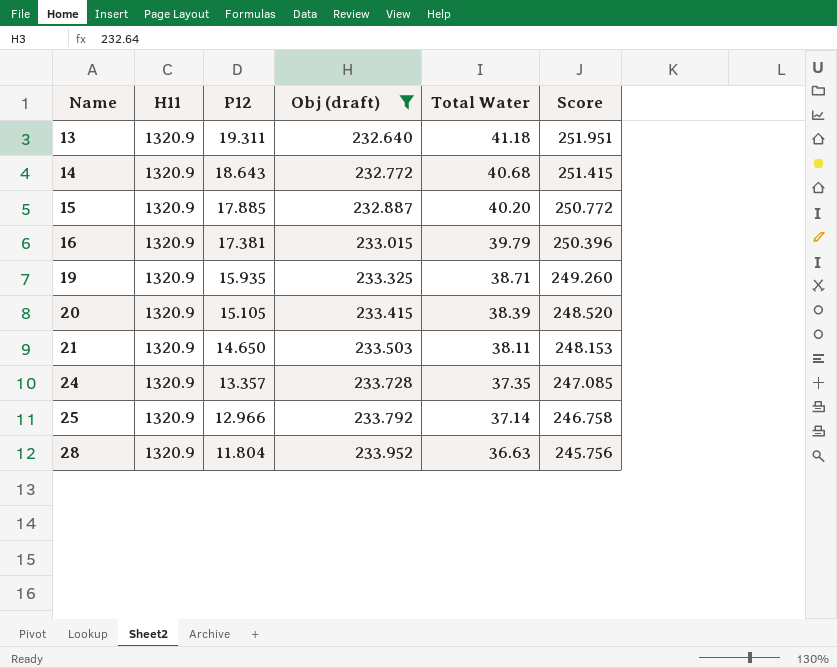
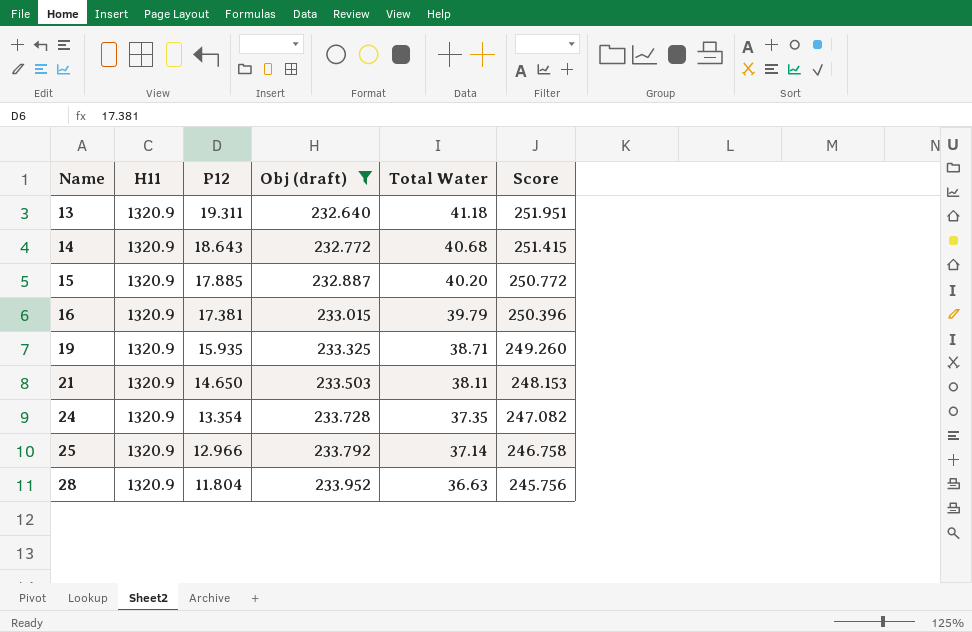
row 20: 1320.9 | 15.105 | 233.415 | 38.39 | 248.520 -> none
24 | P12: 13.357 -> 13.354
24 | Score: 247.085 -> 247.082

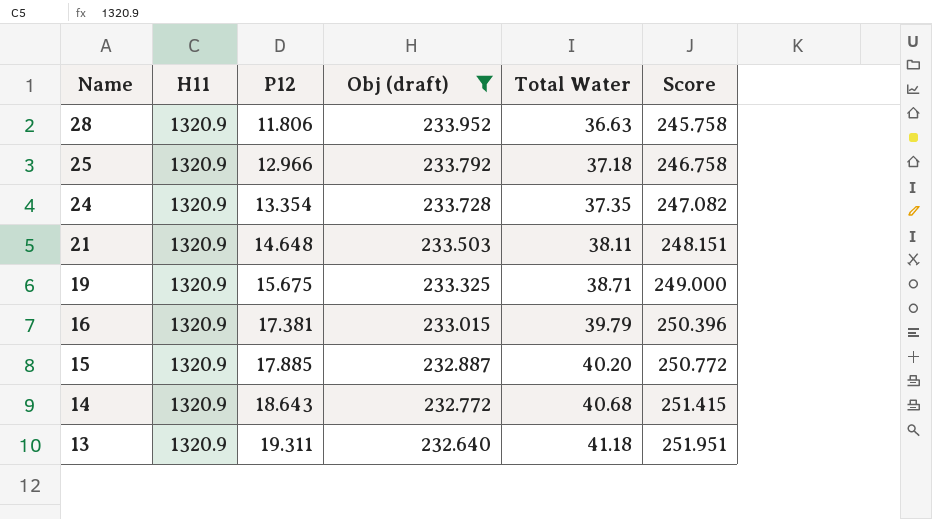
row order: Name ascending -> Name descending
28 | P12: 11.804 -> 11.806
28 | Score: 245.756 -> 245.758
25 | Total Water: 37.14 -> 37.18
21 | P12: 14.650 -> 14.648
21 | Score: 248.153 -> 248.151
19 | P12: 15.935 -> 15.675
19 | Score: 249.260 -> 249.000

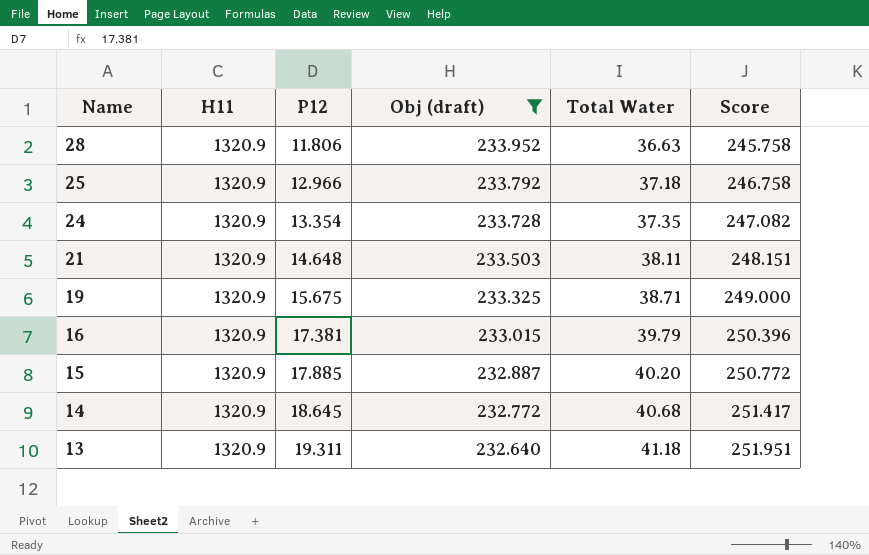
14 | P12: 18.643 -> 18.645
14 | Score: 251.415 -> 251.417

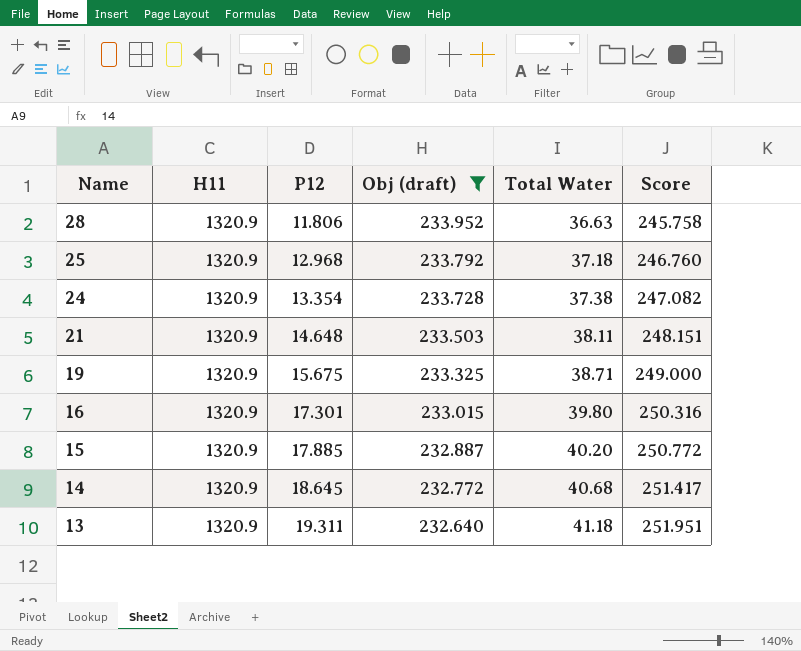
25 | P12: 12.966 -> 12.968
25 | Score: 246.758 -> 246.760
24 | Total Water: 37.35 -> 37.38
16 | P12: 17.381 -> 17.301
16 | Total Water: 39.79 -> 39.80
16 | Score: 250.396 -> 250.316

